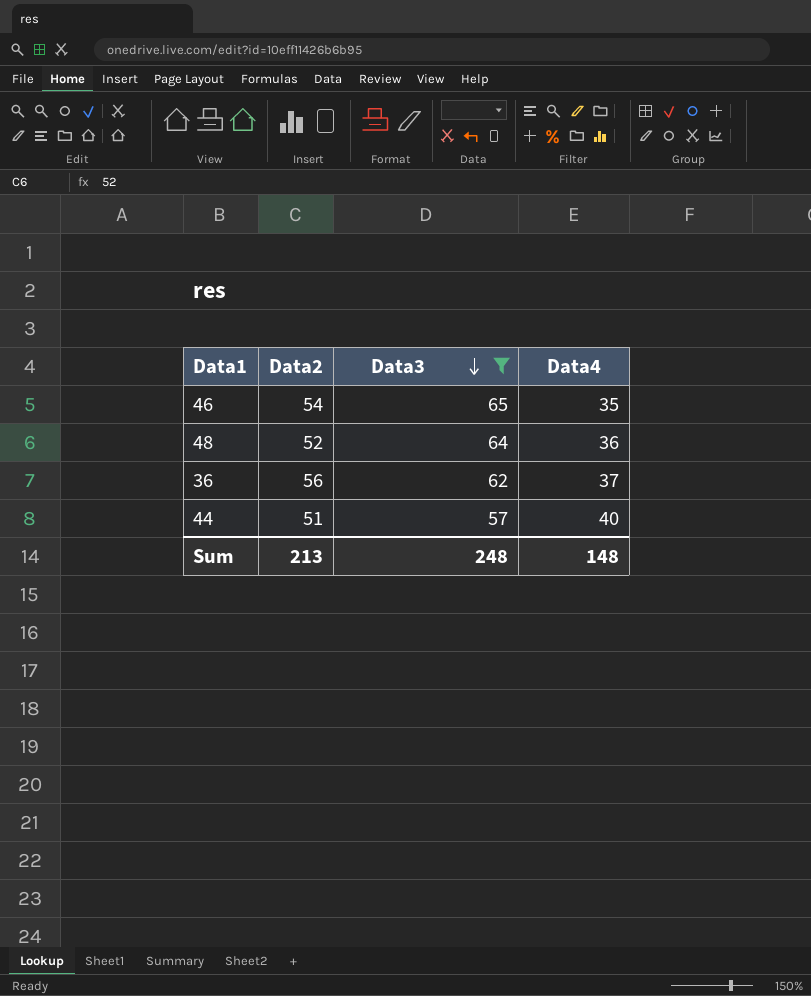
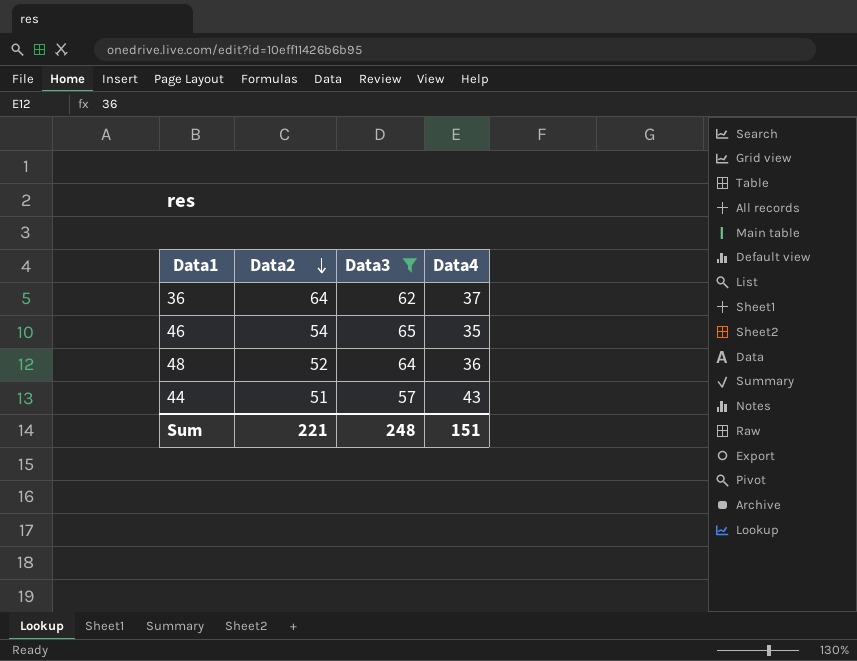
row order: Data3 descending -> Data2 descending
36 | Data2: 56 -> 64
44 | Data4: 40 -> 43
Sum | Data2: 213 -> 221
Sum | Data4: 148 -> 151

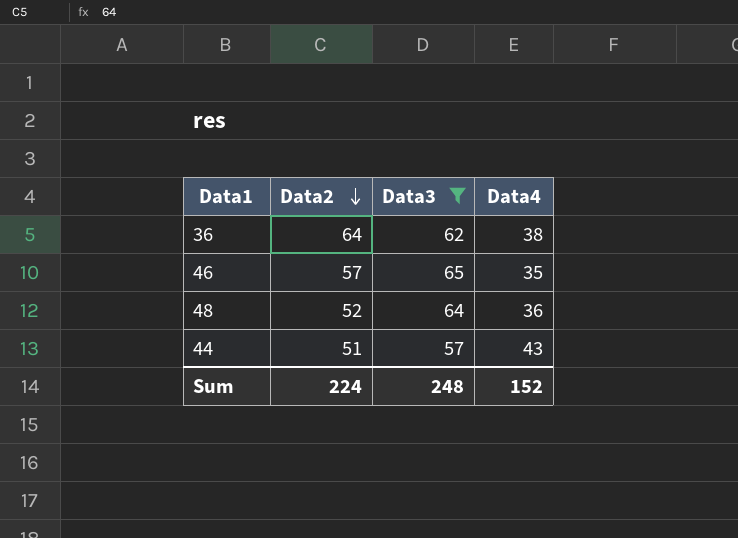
36 | Data4: 37 -> 38
46 | Data2: 54 -> 57
Sum | Data2: 221 -> 224
Sum | Data4: 151 -> 152

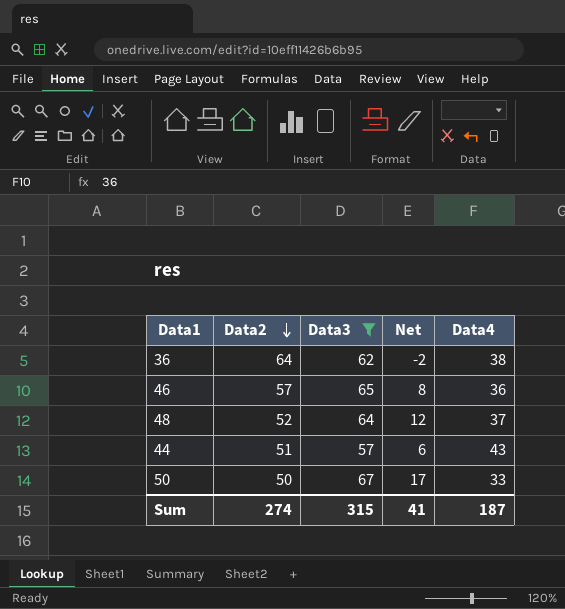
column Net | formula: none -> [Data3] - [Data2]
46 | Data4: 35 -> 36
48 | Data4: 36 -> 37
row 50: none -> 50 | 67 | 17 | 33
Sum | Data2: 224 -> 274
Sum | Data3: 248 -> 315
Sum | Data4: 152 -> 187

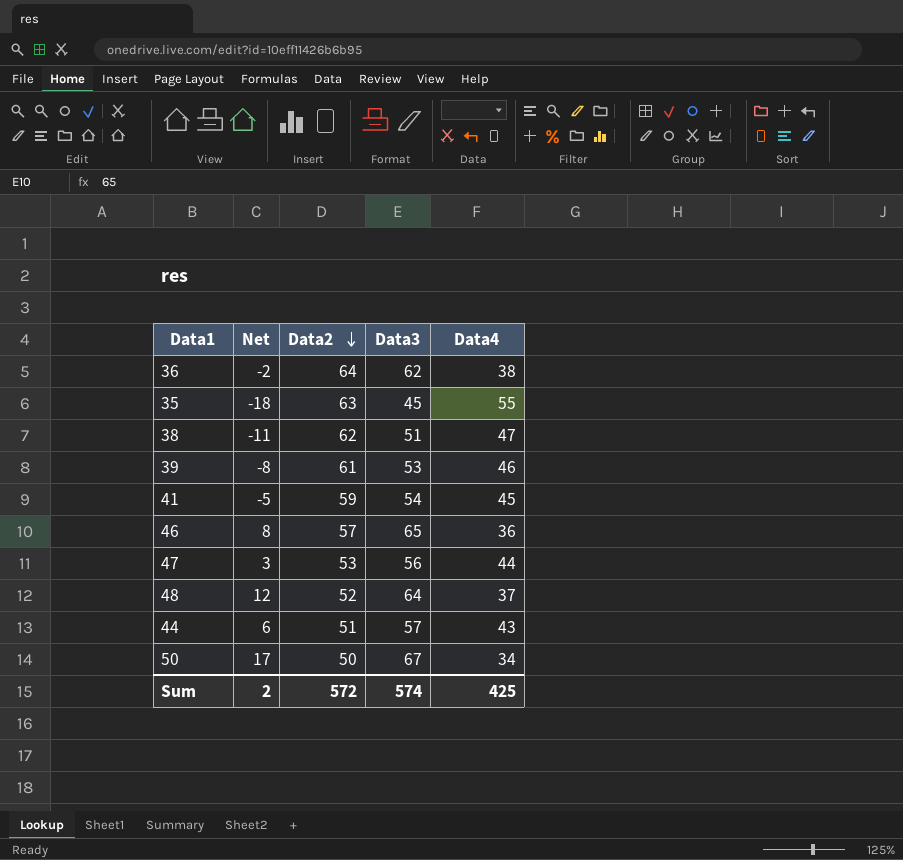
filter: Data3 >= 57 -> none
column Net | position: 4 -> 2
50 | Data4: 33 -> 34
Sum | Net: 41 -> 2
Sum | Data2: 274 -> 572
Sum | Data3: 315 -> 574
Sum | Data4: 187 -> 425

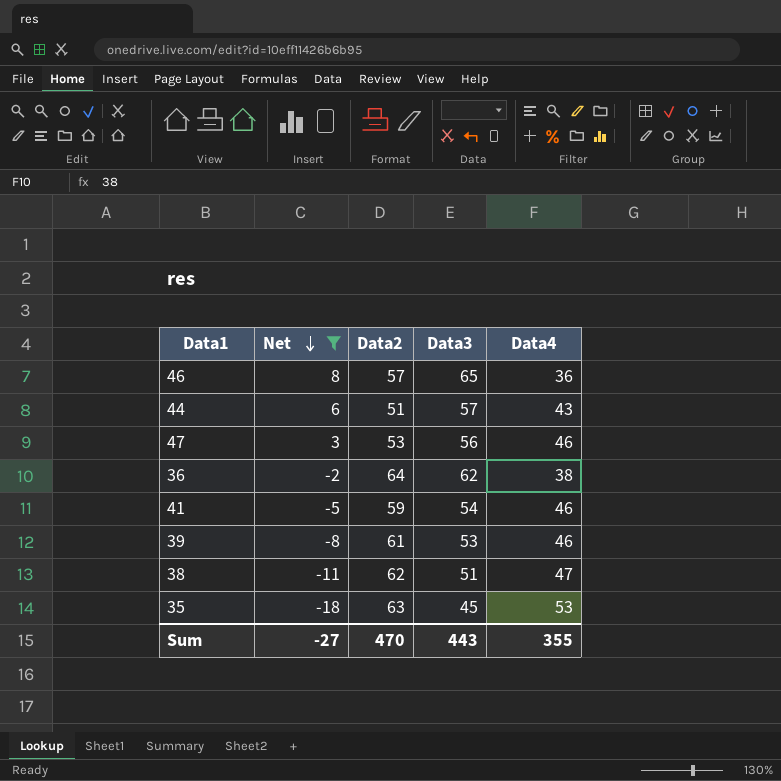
filter: none -> Net <= 8
row order: Data2 descending -> Net descending
47 | Data4: 44 -> 46
41 | Data4: 45 -> 46
35 | Data4: 55 -> 53
Sum | Net: 2 -> -27
Sum | Data2: 572 -> 470
Sum | Data3: 574 -> 443
Sum | Data4: 425 -> 355

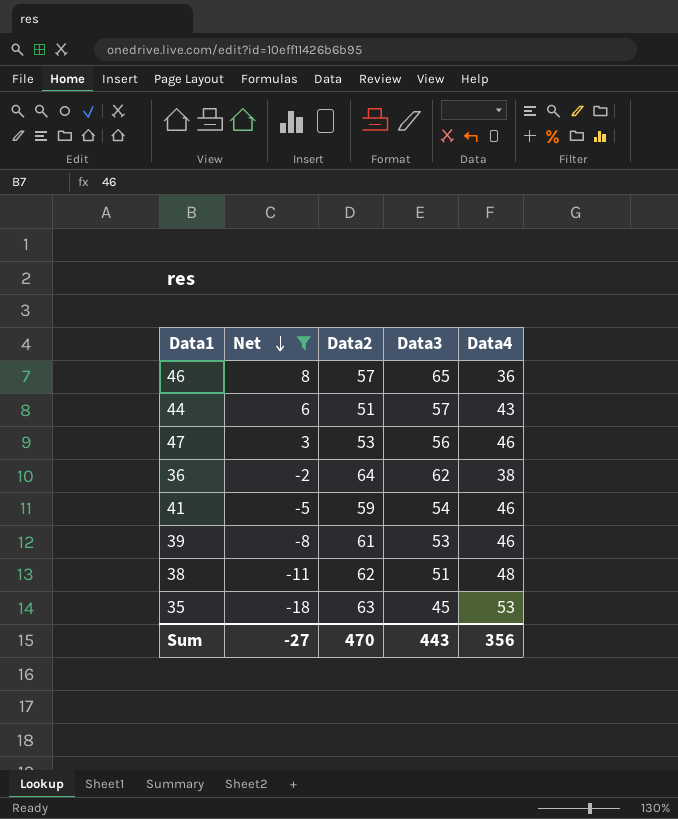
38 | Data4: 47 -> 48
Sum | Data4: 355 -> 356

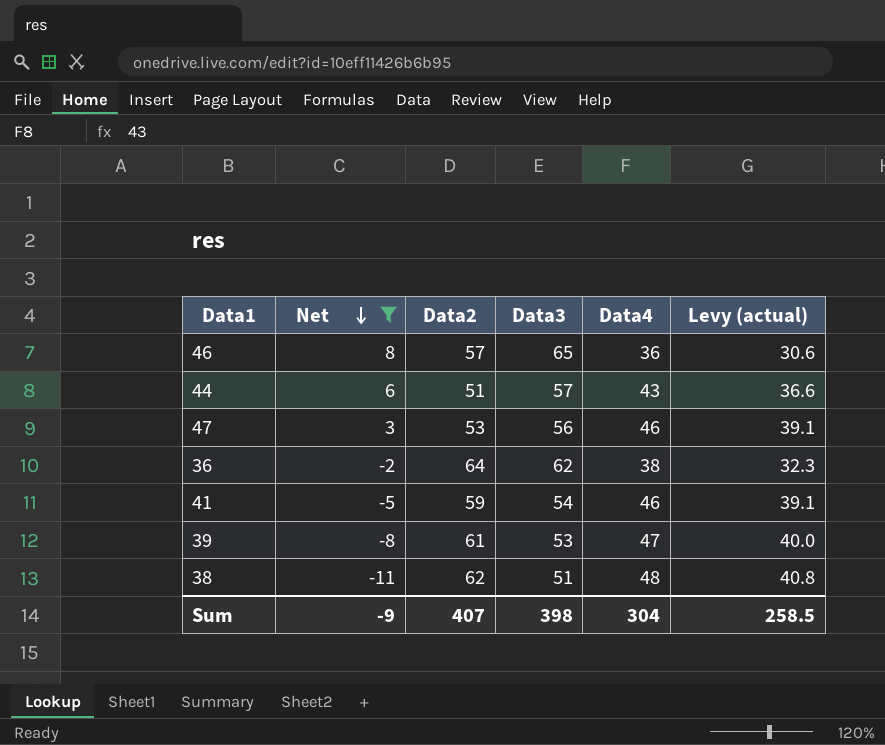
column Levy (actual) | formula: none -> [Data4] * 0.85
row 35: -18 | 63 | 45 | 53 -> none
39 | Data4: 46 -> 47
Sum | Net: -27 -> -9
Sum | Data2: 470 -> 407
Sum | Data3: 443 -> 398
Sum | Data4: 356 -> 304

